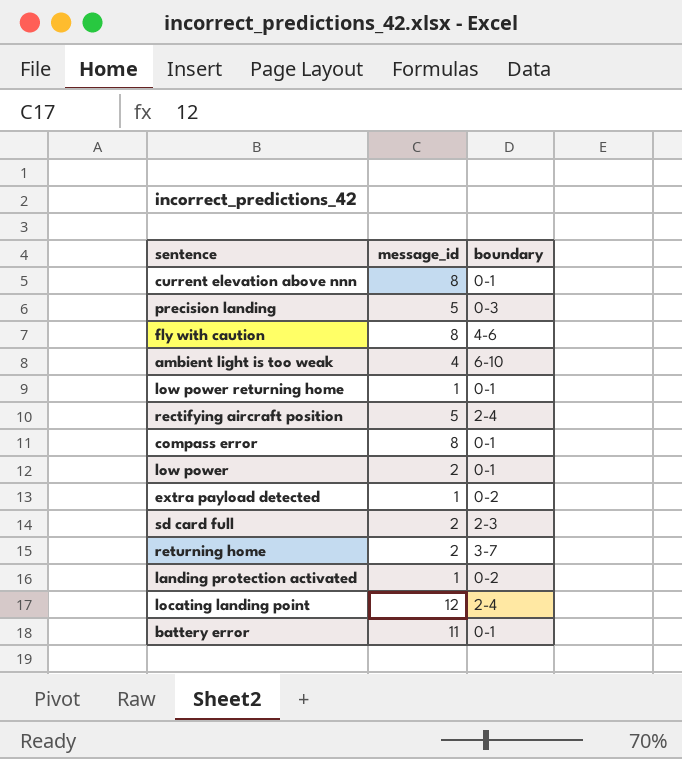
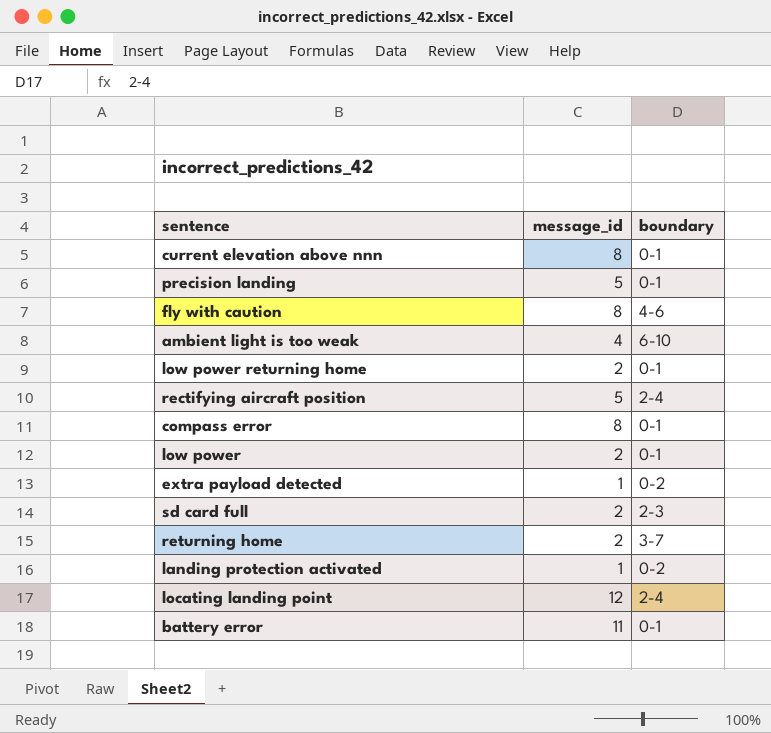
precision landing | boundary: 0-3 -> 0-1
low power returning home | message_id: 1 -> 2

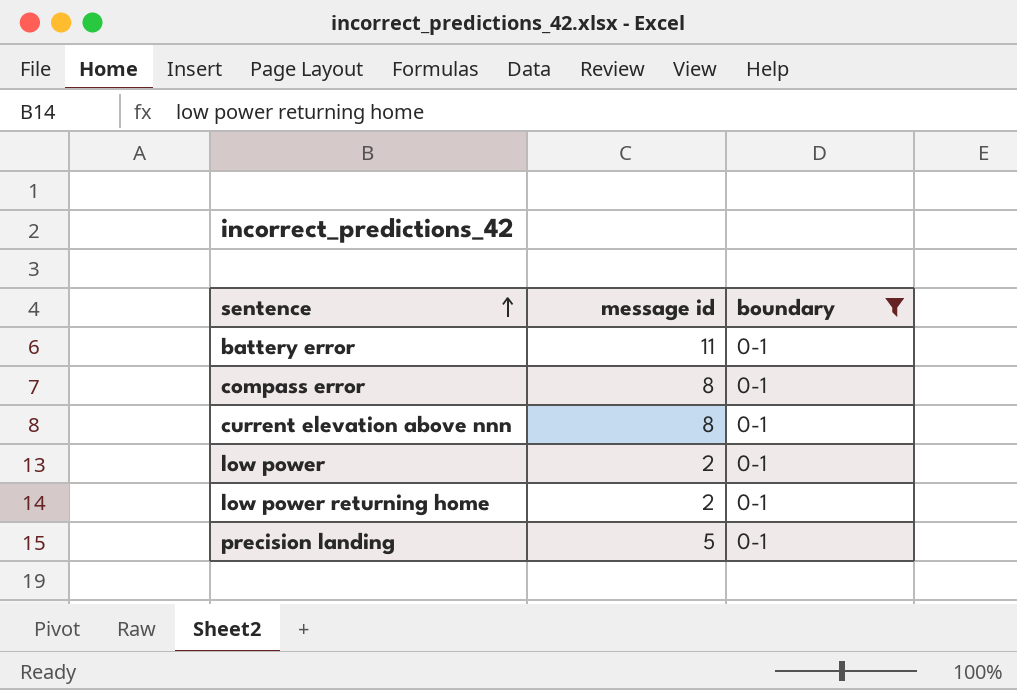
filter: none -> boundary = 0-1
row order: none -> sentence ascending
column name: message_id -> message id

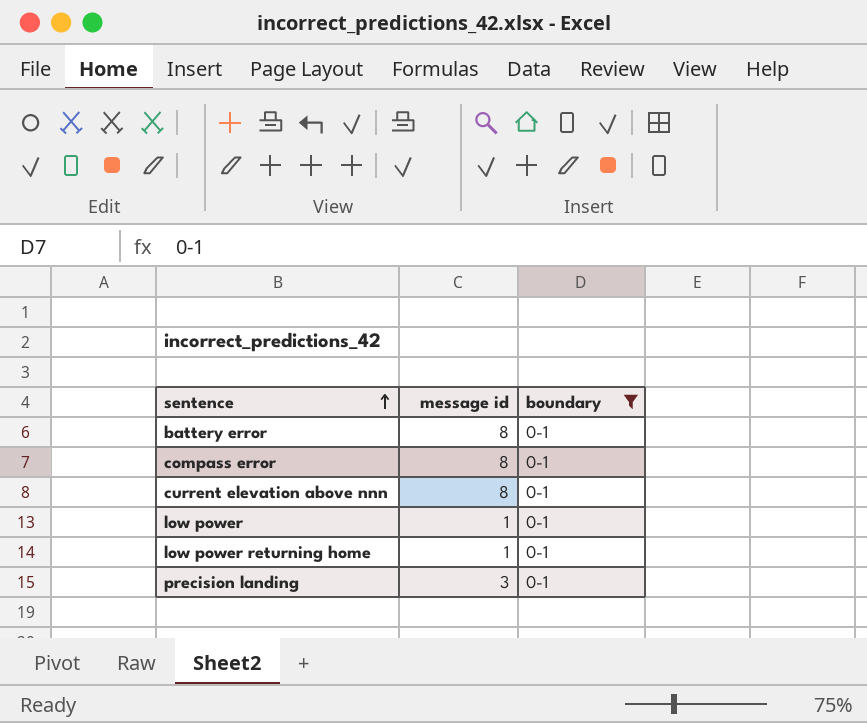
battery error | message id: 11 -> 8
low power | message id: 2 -> 1
low power returning home | message id: 2 -> 1
precision landing | message id: 5 -> 3

